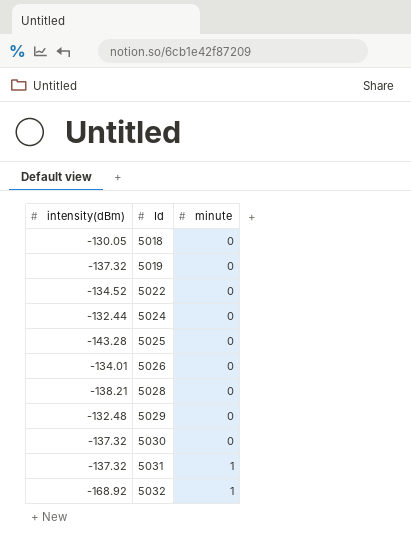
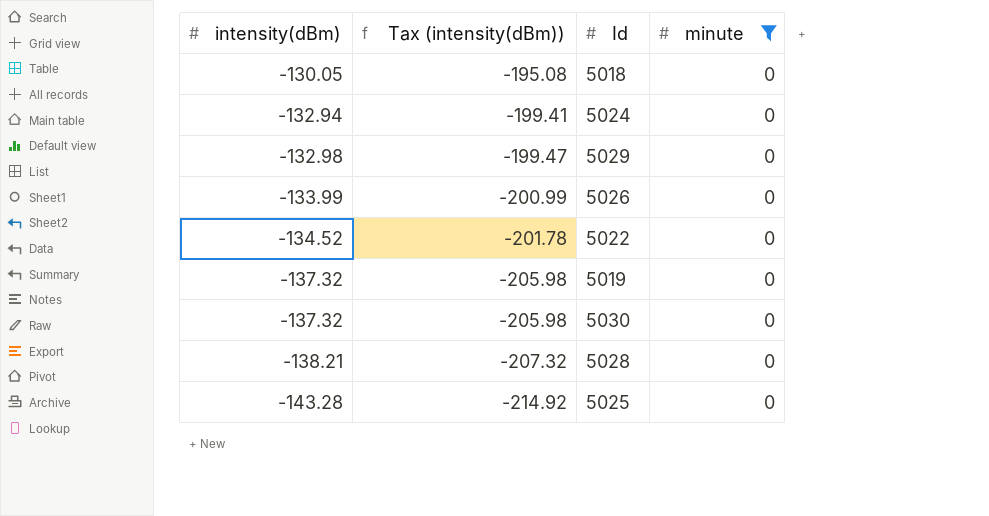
filter: none -> minute = 0
row order: Id ascending -> intensity(dBm) descending
column Tax (intensity(dBm)) | formula: none -> [intensity(dBm)] * 1.5
5024 | intensity(dBm): -132.44 -> -132.94
5029 | intensity(dBm): -132.48 -> -132.98
5026 | intensity(dBm): -134.01 -> -133.99

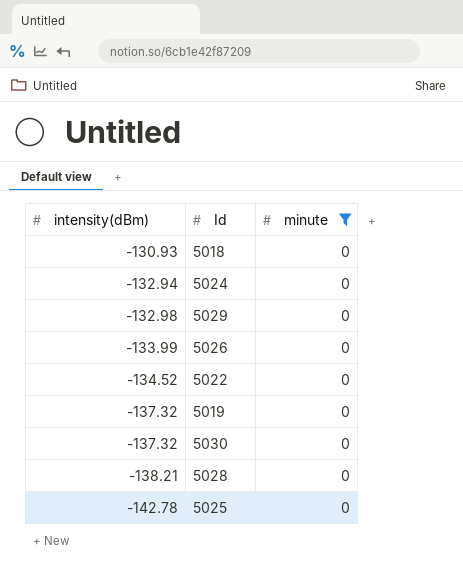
column Tax (intensity(dBm)) | formula: [intensity(dBm)] * 1.5 -> none
5018 | intensity(dBm): -130.05 -> -130.93
5025 | intensity(dBm): -143.28 -> -142.78

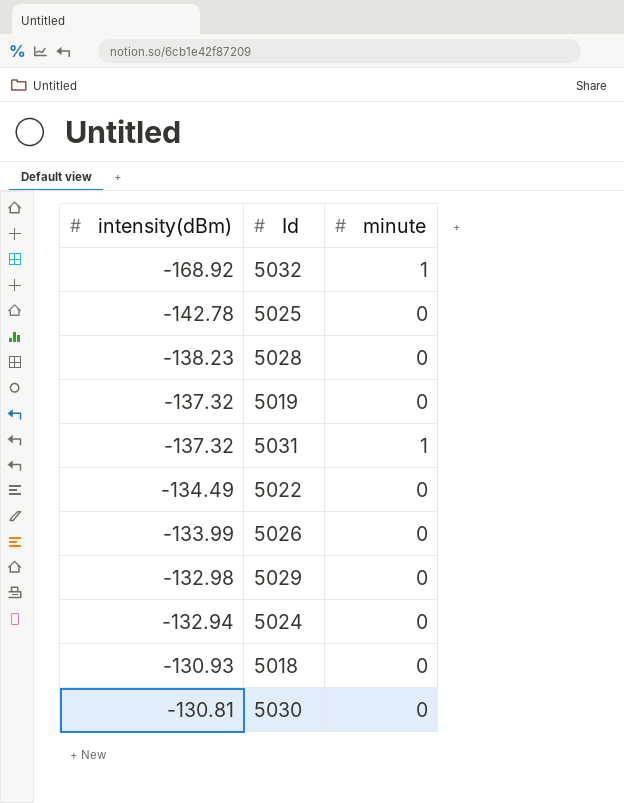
filter: minute = 0 -> none
row order: intensity(dBm) descending -> intensity(dBm) ascending
5028 | intensity(dBm): -138.21 -> -138.23
5022 | intensity(dBm): -134.52 -> -134.49
5030 | intensity(dBm): -137.32 -> -130.81

